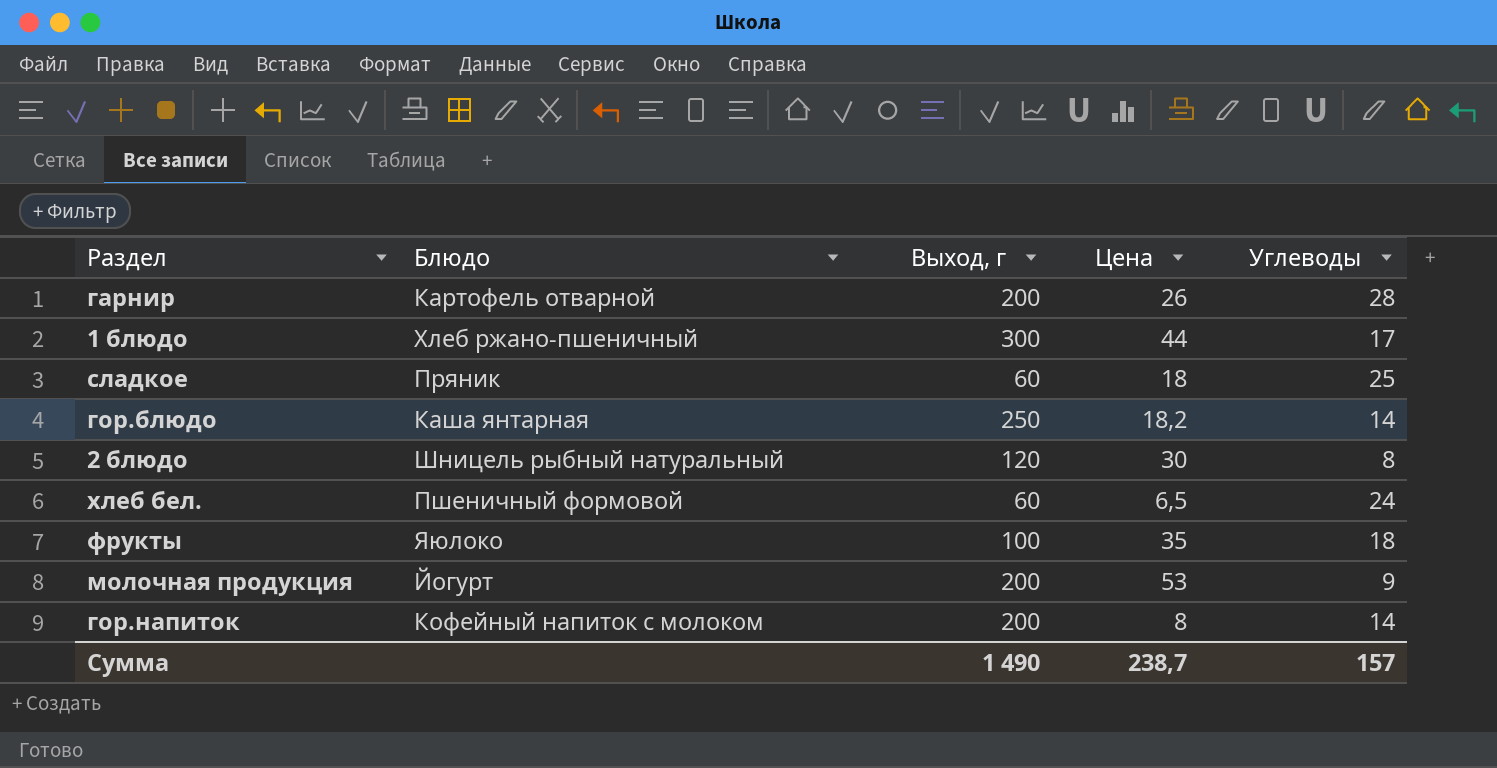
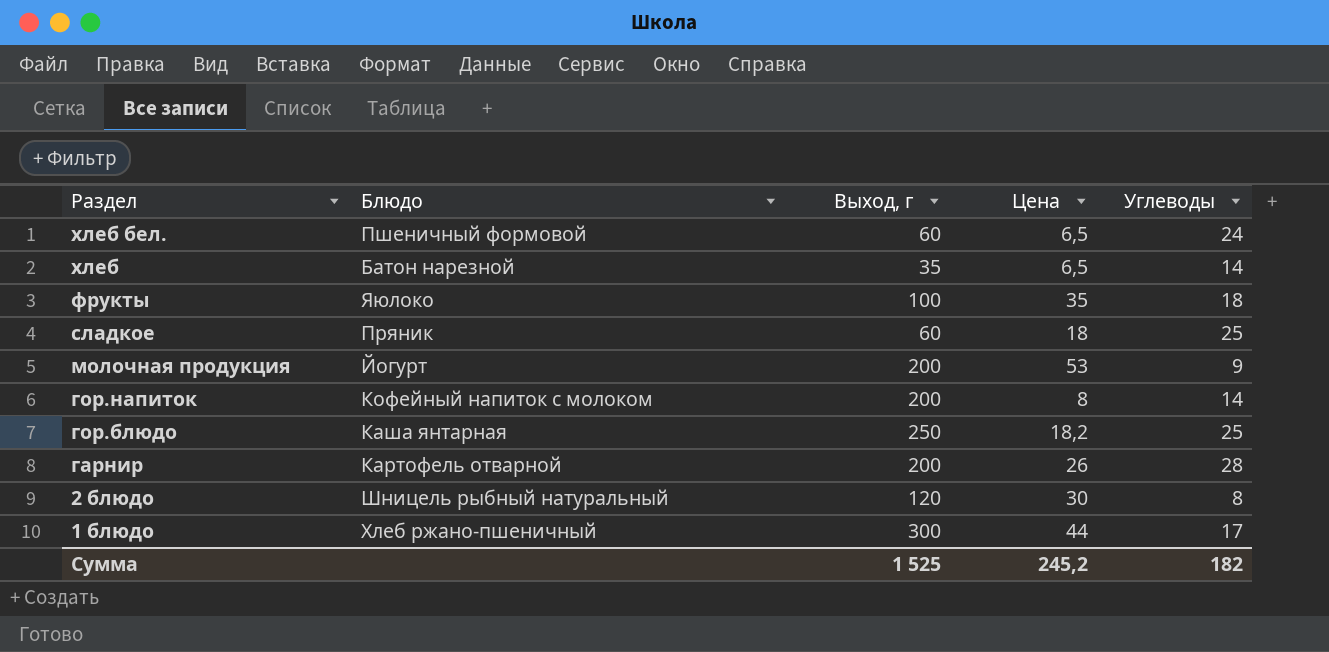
row order: none -> Раздел descending
row хлеб: none -> Батон нарезной | 35 | 6,5 | 14
гор.блюдо | Углеводы: 14 -> 25
Сумма | Выход, г: 1 490 -> 1 525
Сумма | Цена: 238,7 -> 245,2
Сумма | Углеводы: 157 -> 182

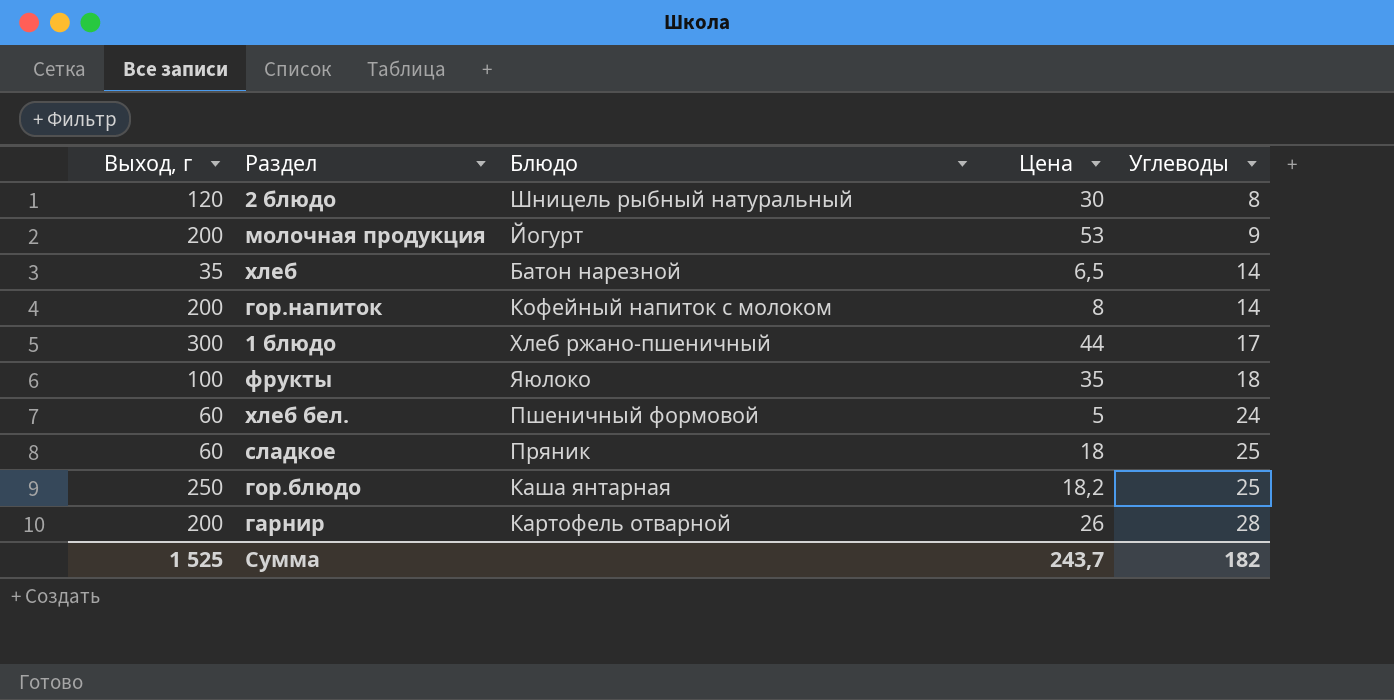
row order: Раздел descending -> Углеводы ascending
column Выход, г | position: 3 -> 1
хлеб бел. | Цена: 6,5 -> 5
Сумма | Цена: 245,2 -> 243,7

